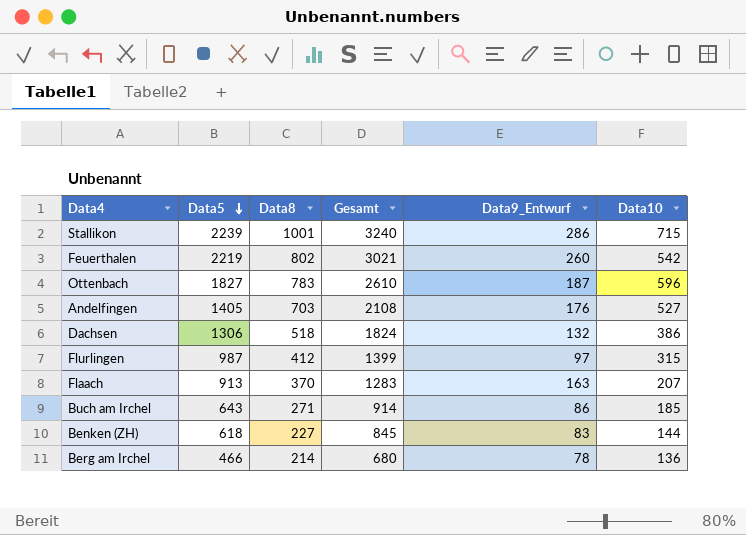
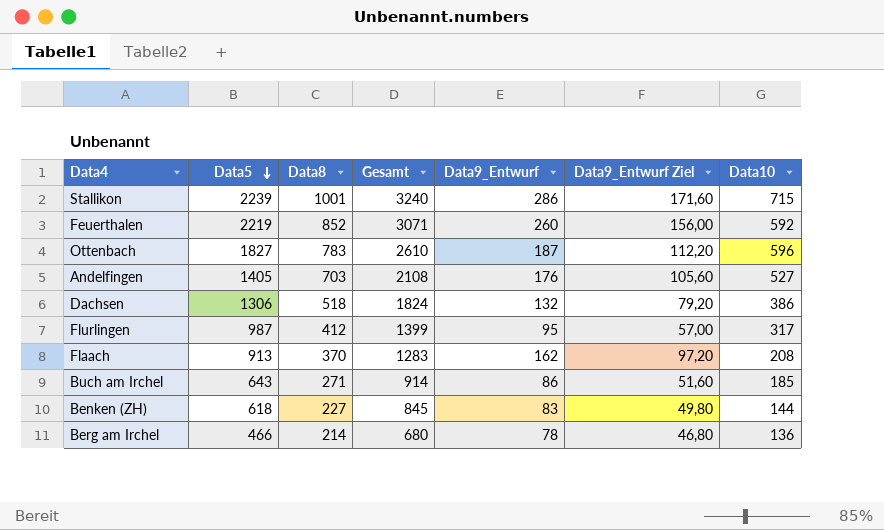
column Data9_Entwurf Ziel | formula: none -> [Data9_Entwurf] * 0,6
Feuerthalen | Data8: 802 -> 852
Feuerthalen | Gesamt: 3021 -> 3071
Feuerthalen | Data10: 542 -> 592
Flurlingen | Data9_Entwurf: 97 -> 95
Flurlingen | Data10: 315 -> 317
Flaach | Data9_Entwurf: 163 -> 162
Flaach | Data10: 207 -> 208

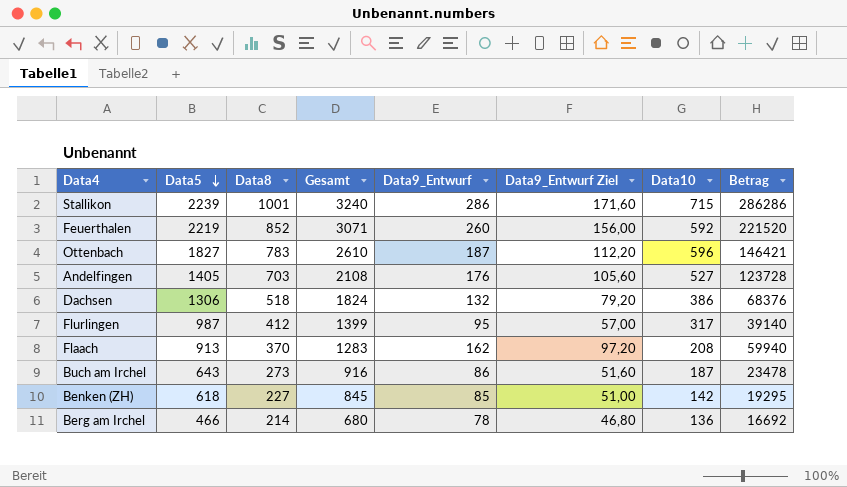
column Betrag | formula: none -> [Data8] * [Data9_Entwurf]
Buch am Irchel | Data8: 271 -> 273
Buch am Irchel | Gesamt: 914 -> 916
Buch am Irchel | Data10: 185 -> 187
Benken (ZH) | Data9_Entwurf: 83 -> 85
Benken (ZH) | Data9_Entwurf Ziel: 49,80 -> 51,00
Benken (ZH) | Data10: 144 -> 142

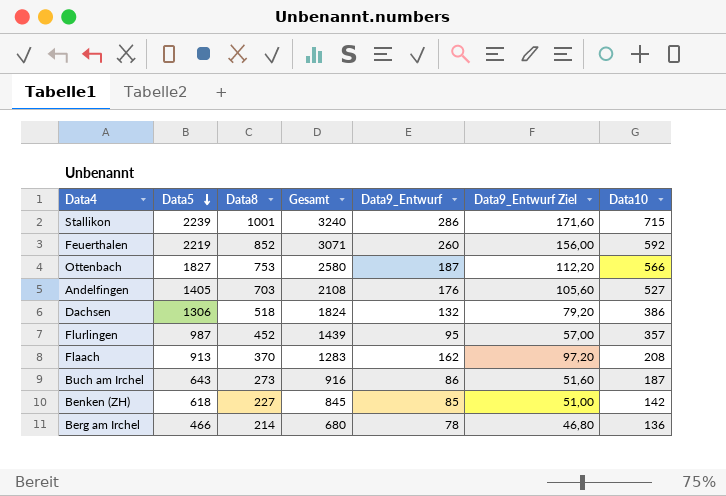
column Betrag | formula: [Data8] * [Data9_Entwurf] -> none
Ottenbach | Data8: 783 -> 753
Ottenbach | Gesamt: 2610 -> 2580
Ottenbach | Data10: 596 -> 566
Flurlingen | Data8: 412 -> 452
Flurlingen | Gesamt: 1399 -> 1439
Flurlingen | Data10: 317 -> 357

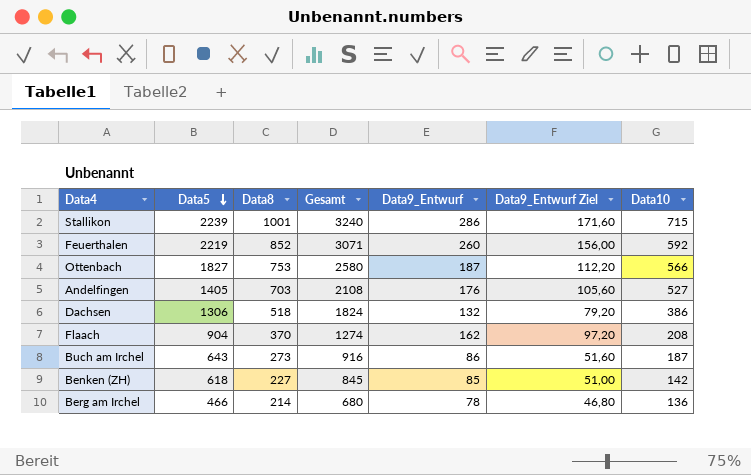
row Flurlingen: 987 | 452 | 1439 | 95 | 57,00 | 357 -> none
Flaach | Data5: 913 -> 904
Flaach | Gesamt: 1283 -> 1274

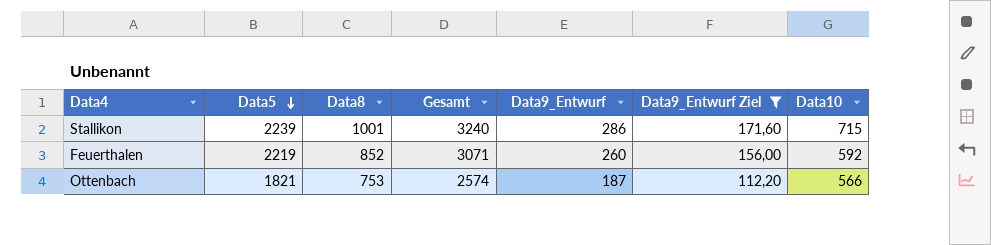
filter: none -> Data9_Entwurf Ziel >= 112,20
Ottenbach | Data5: 1827 -> 1821
Ottenbach | Gesamt: 2580 -> 2574

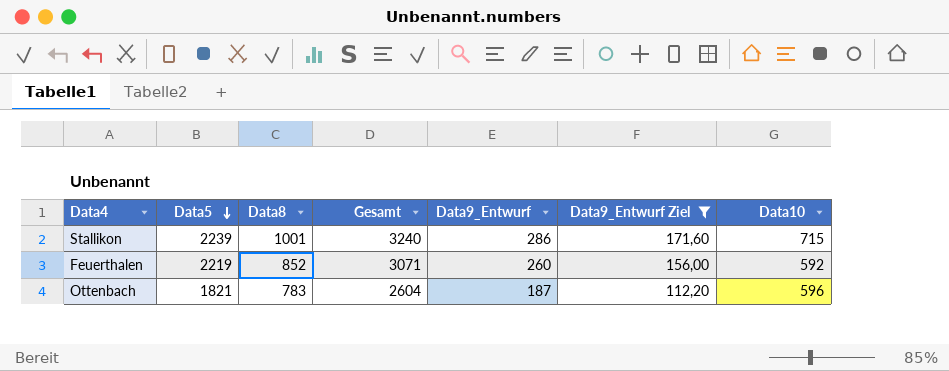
Ottenbach | Data8: 753 -> 783
Ottenbach | Gesamt: 2574 -> 2604
Ottenbach | Data10: 566 -> 596

